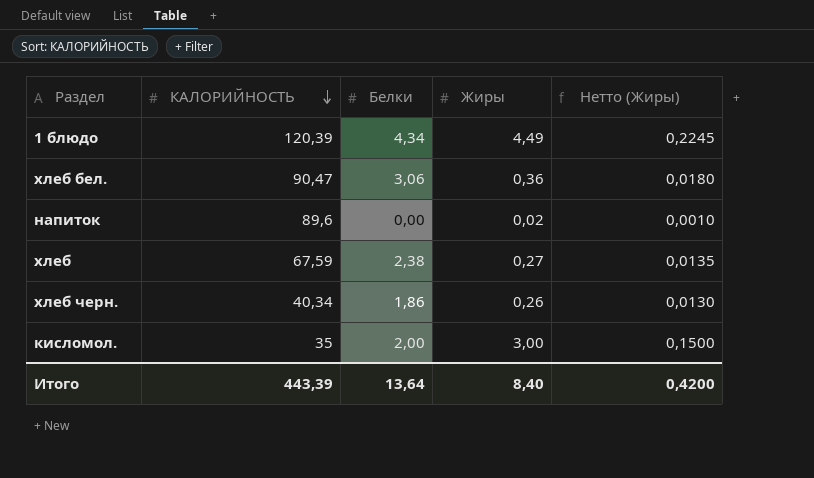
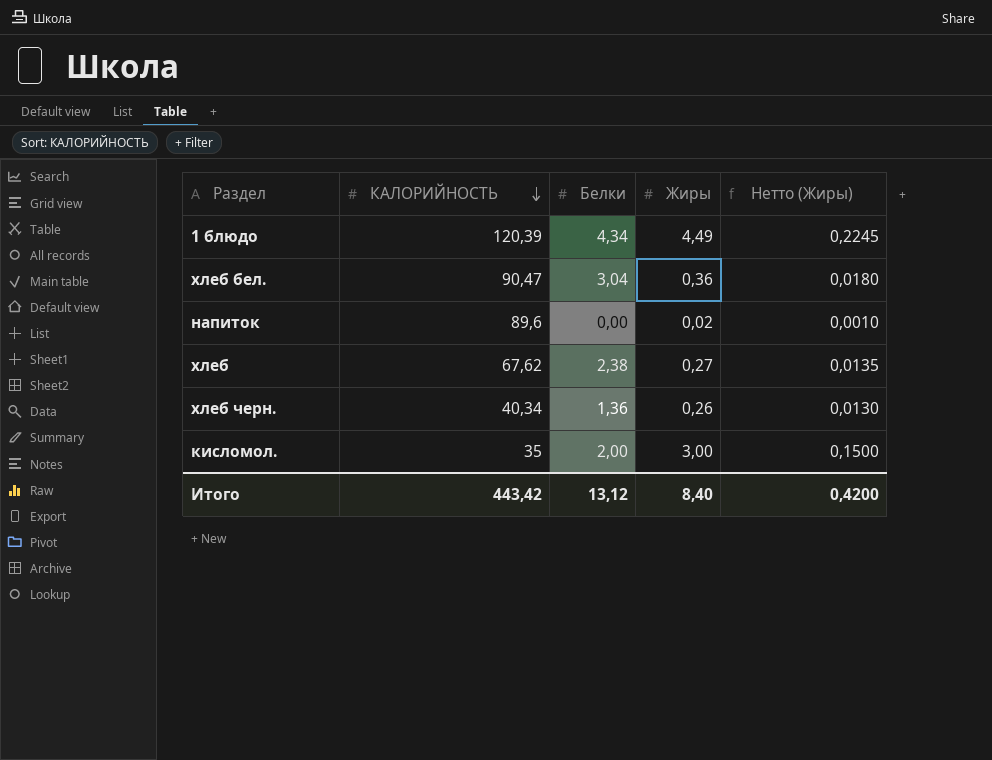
хлеб бел. | Белки: 3,06 -> 3,04
хлеб | КАЛОРИЙНОСТЬ: 67,59 -> 67,62
хлеб черн. | Белки: 1,86 -> 1,36
Итого | КАЛОРИЙНОСТЬ: 443,39 -> 443,42
Итого | Белки: 13,64 -> 13,12

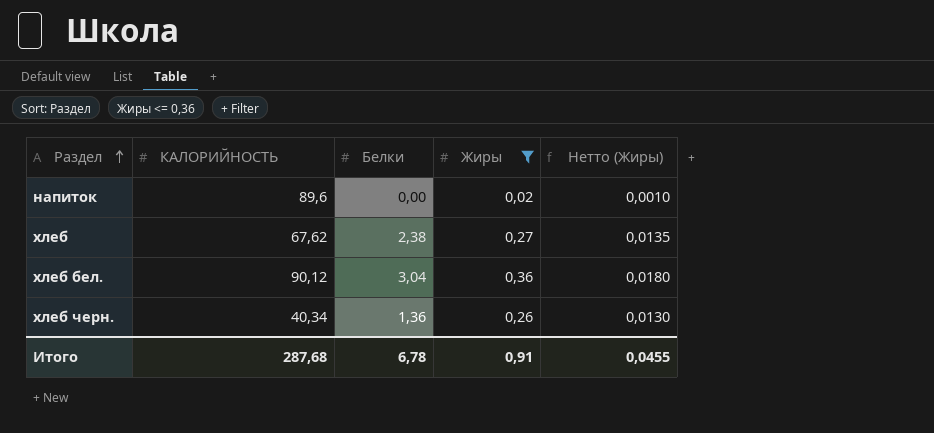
filter: none -> Жиры <= 0,36
row order: КАЛОРИЙНОСТЬ descending -> Раздел ascending
хлеб бел. | КАЛОРИЙНОСТЬ: 90,47 -> 90,12
Итого | КАЛОРИЙНОСТЬ: 443,42 -> 287,68
Итого | Белки: 13,12 -> 6,78
Итого | Жиры: 8,40 -> 0,91
Итого | Нетто (Жиры): 0,4200 -> 0,0455

